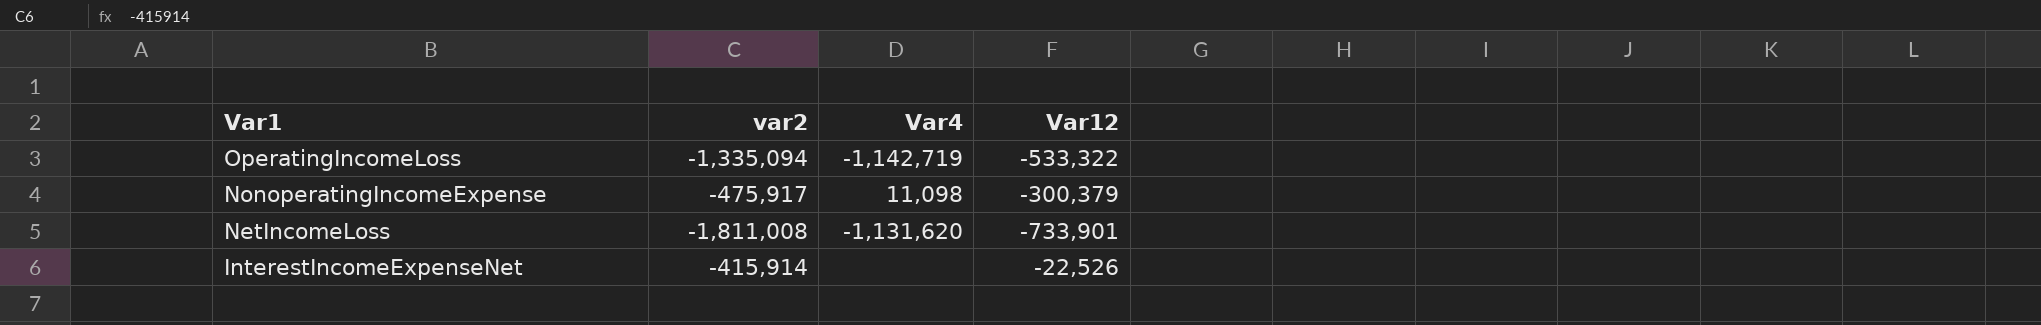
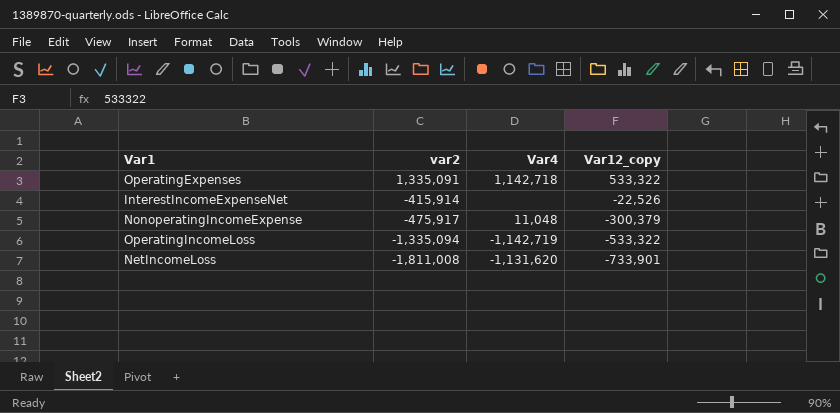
row order: Var1 descending -> var2 descending
column name: Var12 -> Var12_copy
row OperatingExpenses: none -> 1,335,091 | 1,142,718 | 533,322
NonoperatingIncomeExpense | Var4: 11,098 -> 11,048

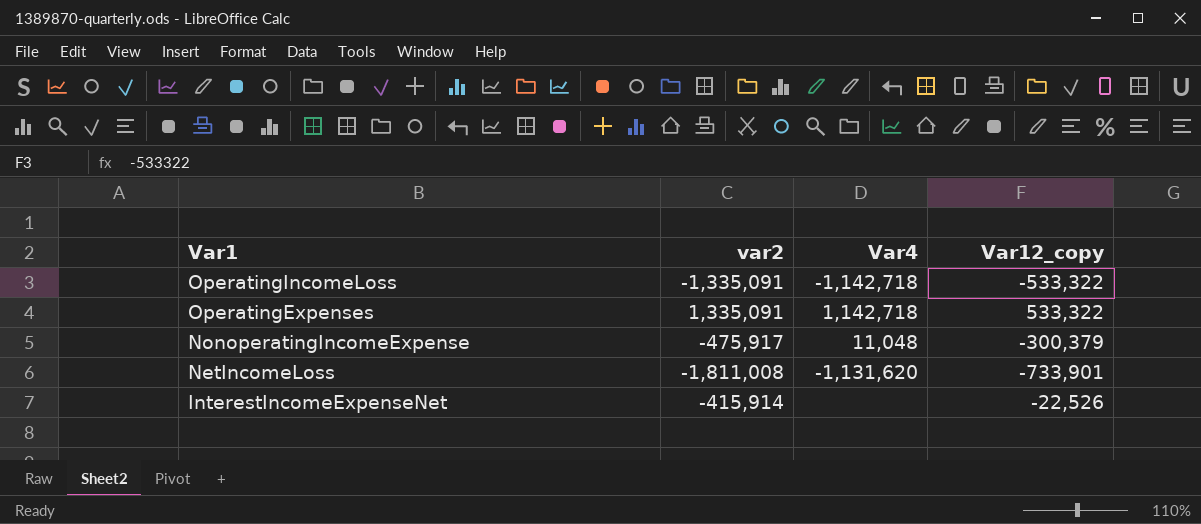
row order: var2 descending -> Var1 descending
OperatingIncomeLoss | var2: -1,335,094 -> -1,335,091
OperatingIncomeLoss | Var4: -1,142,719 -> -1,142,718

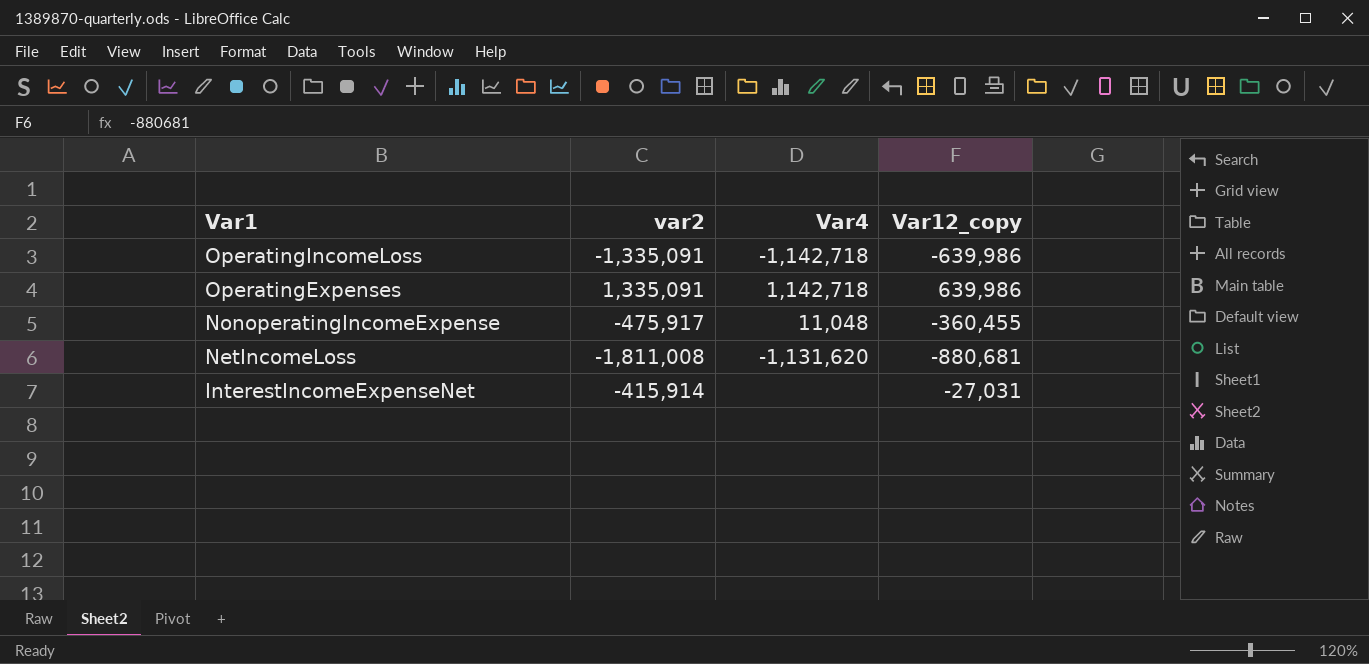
OperatingIncomeLoss | Var12_copy: -533,322 -> -639,986
OperatingExpenses | Var12_copy: 533,322 -> 639,986
NonoperatingIncomeExpense | Var12_copy: -300,379 -> -360,455
NetIncomeLoss | Var12_copy: -733,901 -> -880,681
InterestIncomeExpenseNet | Var12_copy: -22,526 -> -27,031

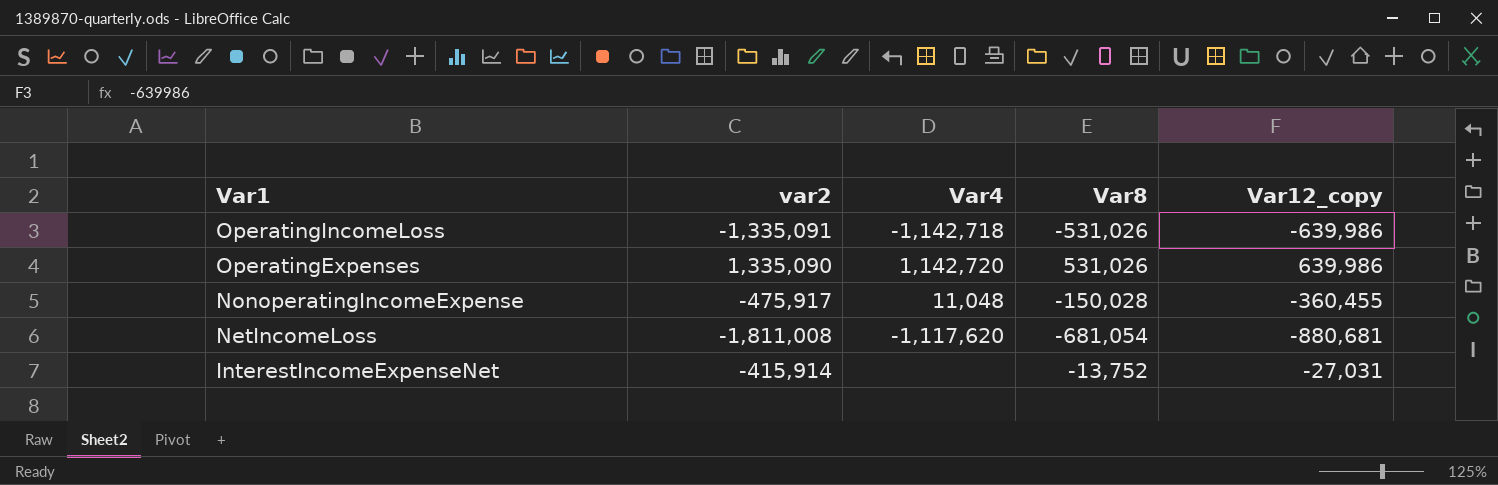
column Var8 | position: none -> 4
OperatingExpenses | var2: 1,335,091 -> 1,335,090
OperatingExpenses | Var4: 1,142,718 -> 1,142,720
NetIncomeLoss | Var4: -1,131,620 -> -1,117,620

